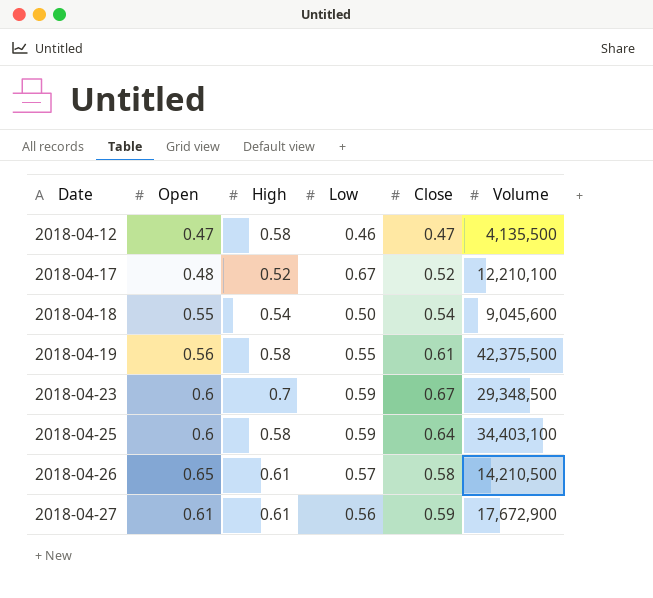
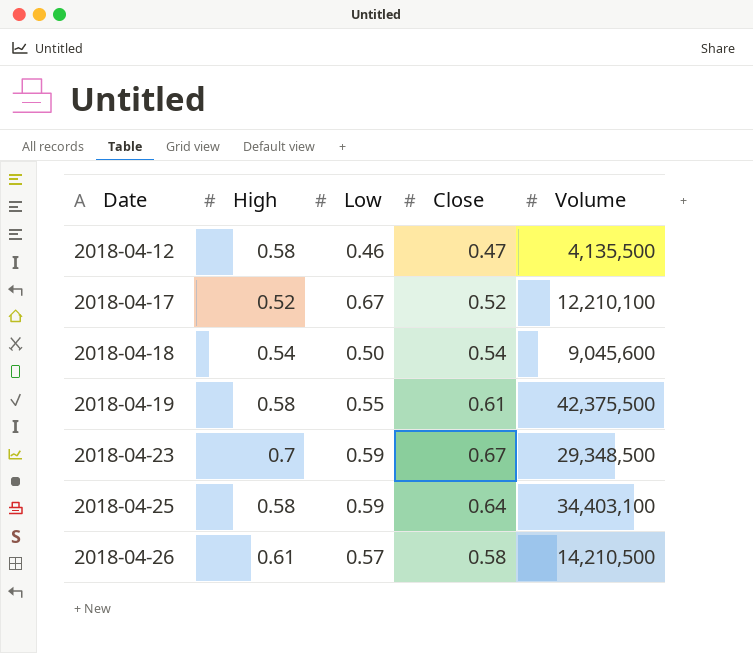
column Open | position: 2 -> none
row 2018-04-27: 0.61 | 0.61 | 0.56 | 0.59 | 17,672,900 -> none

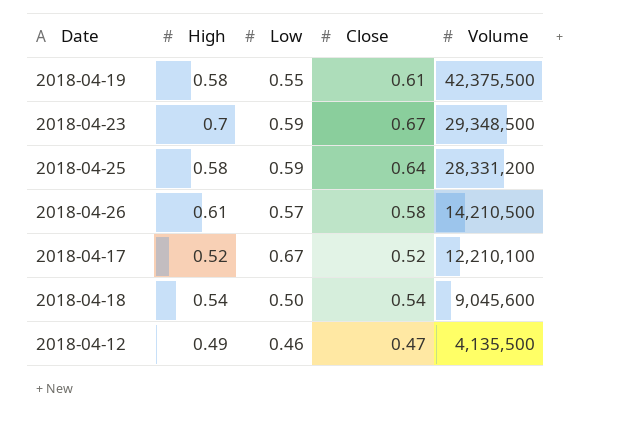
row order: Date ascending -> Volume descending
2018-04-25 | Volume: 34,403,100 -> 28,331,200
2018-04-12 | High: 0.58 -> 0.49

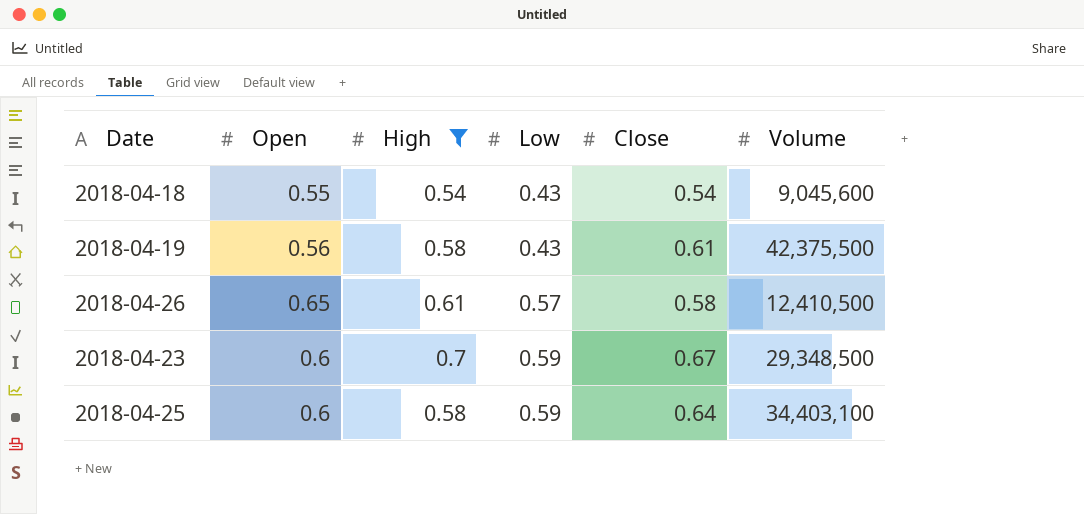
filter: none -> High >= 0.54
row order: Volume descending -> Low ascending
column Open | position: none -> 2
2018-04-18 | Low: 0.50 -> 0.43
2018-04-19 | Low: 0.55 -> 0.43
2018-04-26 | Volume: 14,210,500 -> 12,410,500
2018-04-25 | Volume: 28,331,200 -> 34,403,100

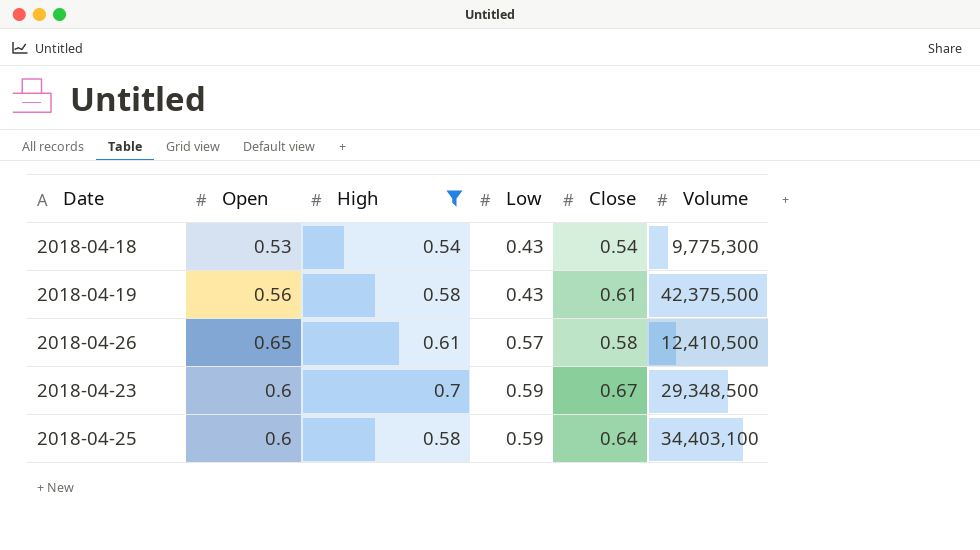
2018-04-18 | Open: 0.55 -> 0.53
2018-04-18 | Volume: 9,045,600 -> 9,775,300

